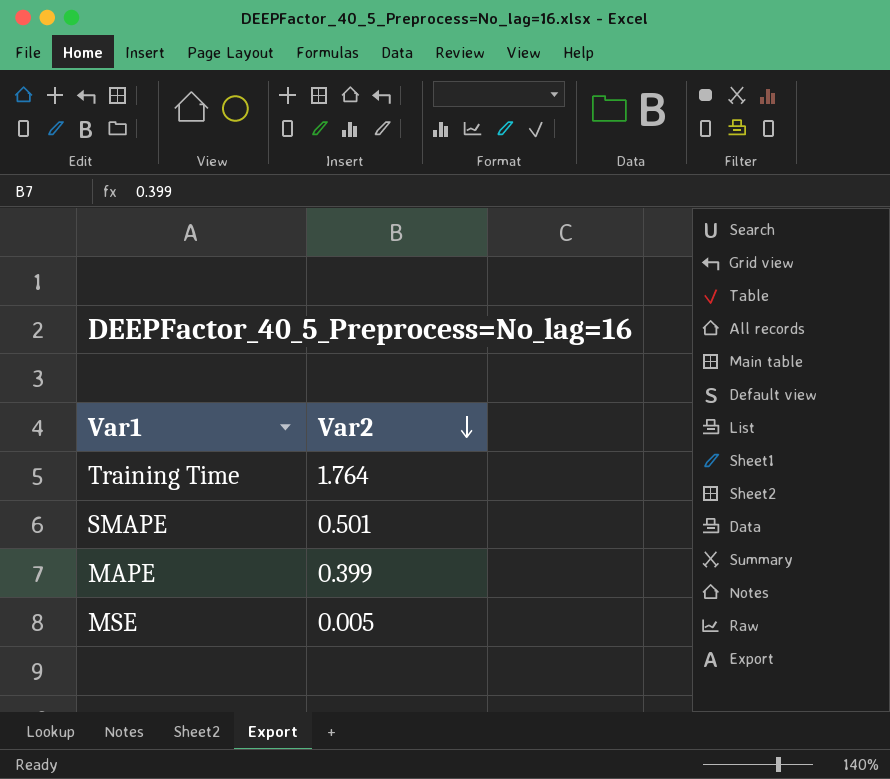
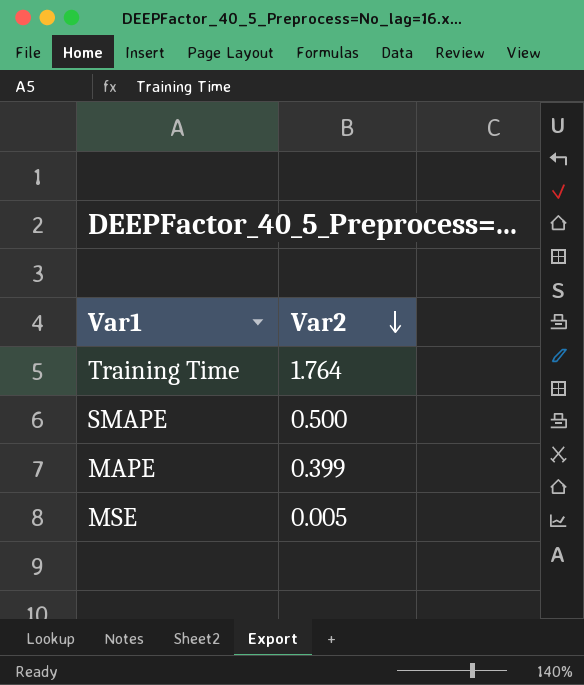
SMAPE | Var2: 0.501 -> 0.500

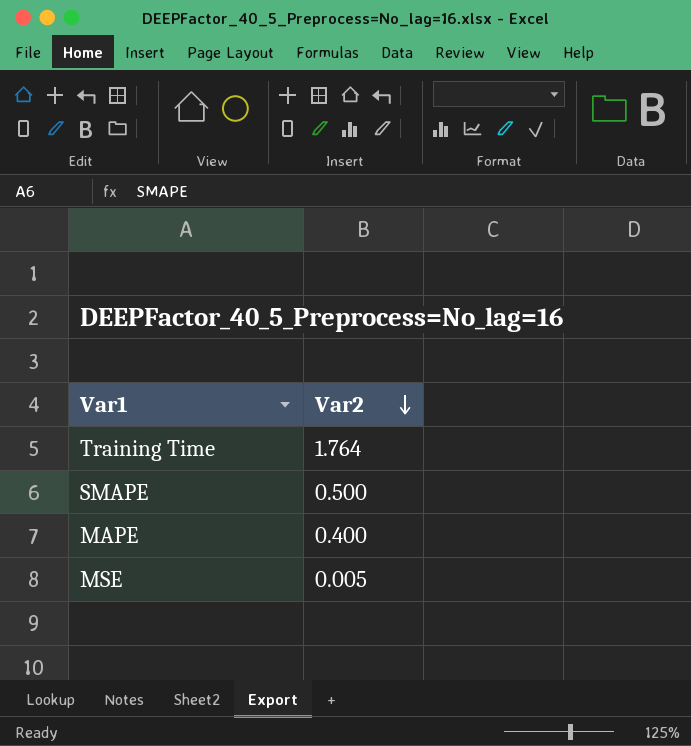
MAPE | Var2: 0.399 -> 0.400

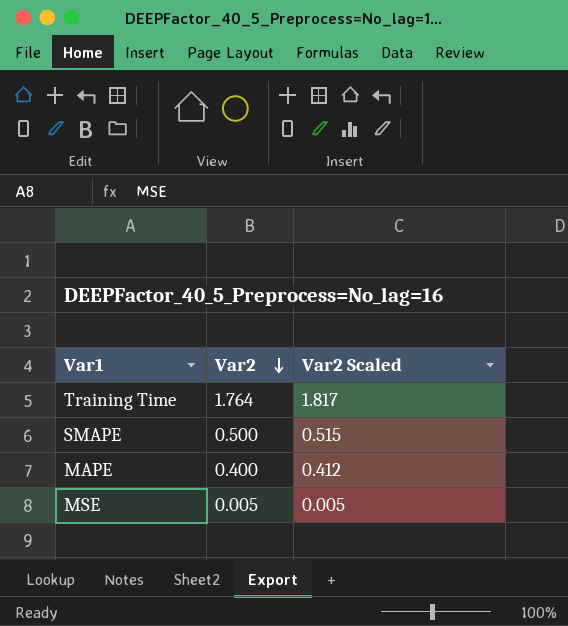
column Var2 Scaled | formula: none -> [Var2] * 1.03

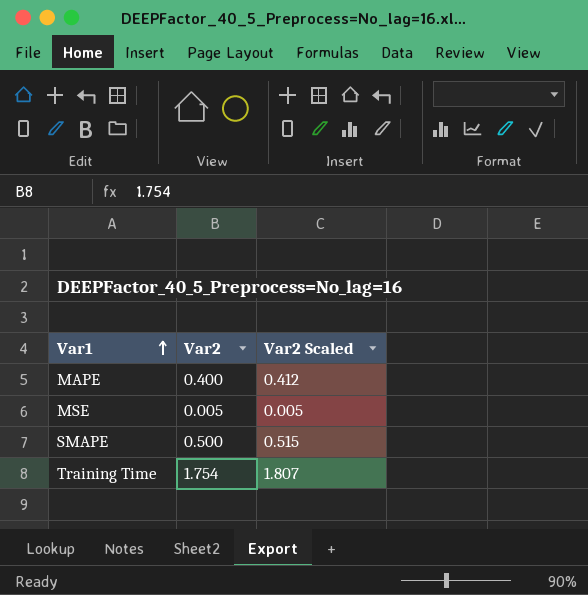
row order: Var2 descending -> Var1 ascending
Training Time | Var2: 1.764 -> 1.754
Training Time | Var2 Scaled: 1.817 -> 1.807

